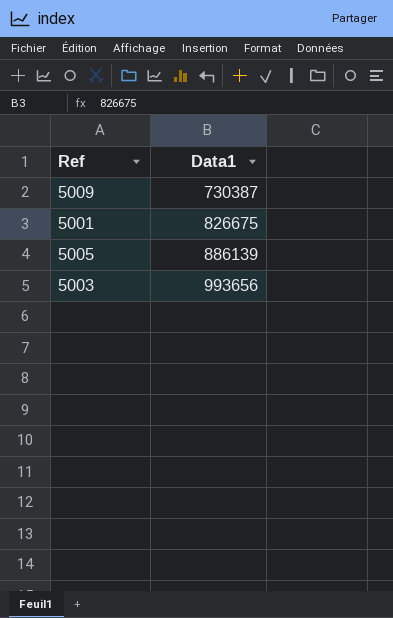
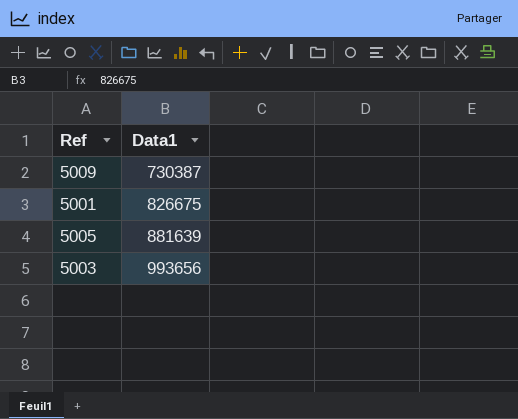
5005 | Data1: 886139 -> 881639

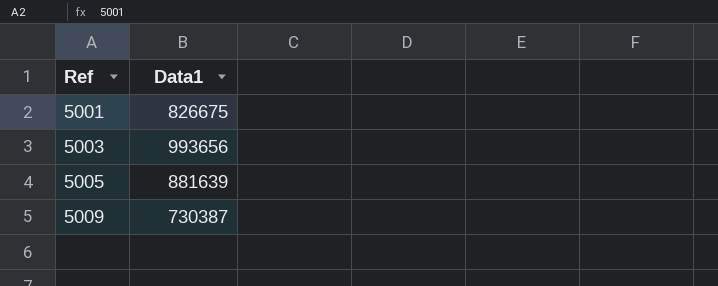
row order: Data1 ascending -> Ref ascending

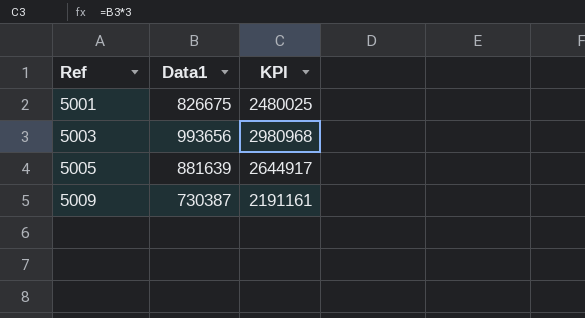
column KPI | formula: none -> [Data1] * 3

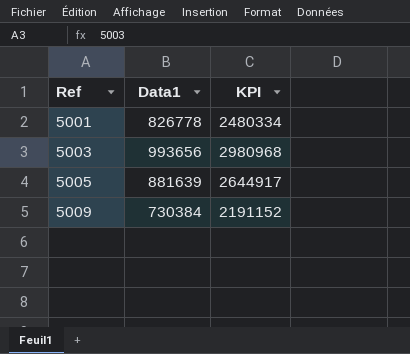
5001 | Data1: 826675 -> 826778
5001 | KPI: 2480025 -> 2480334
5009 | Data1: 730387 -> 730384
5009 | KPI: 2191161 -> 2191152

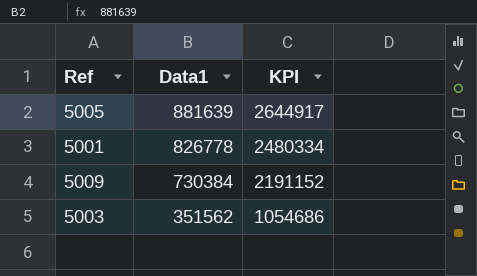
row order: Ref ascending -> Data1 descending
5003 | Data1: 993656 -> 351562
5003 | KPI: 2980968 -> 1054686

